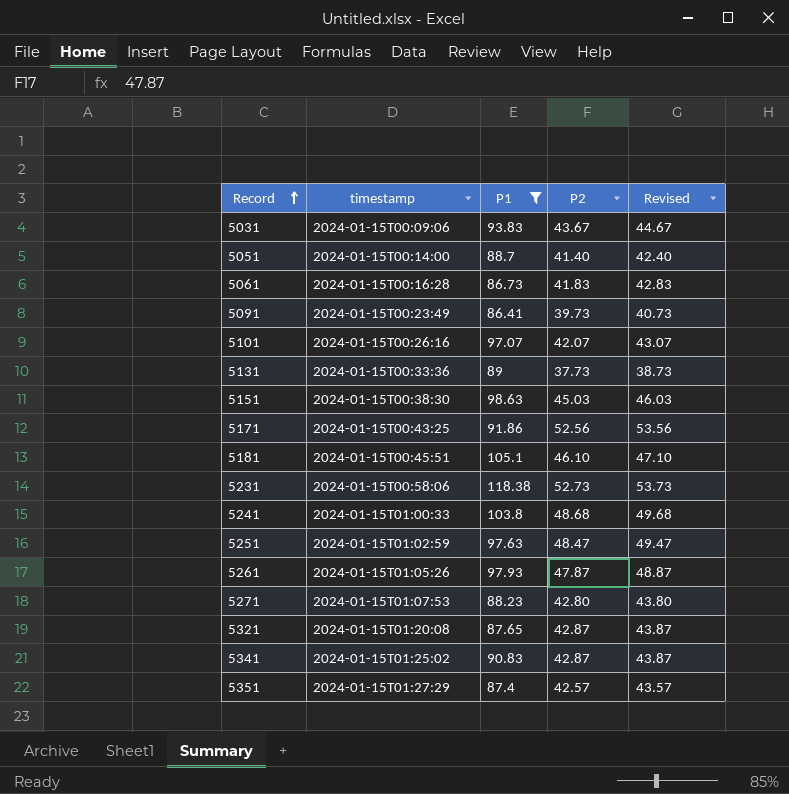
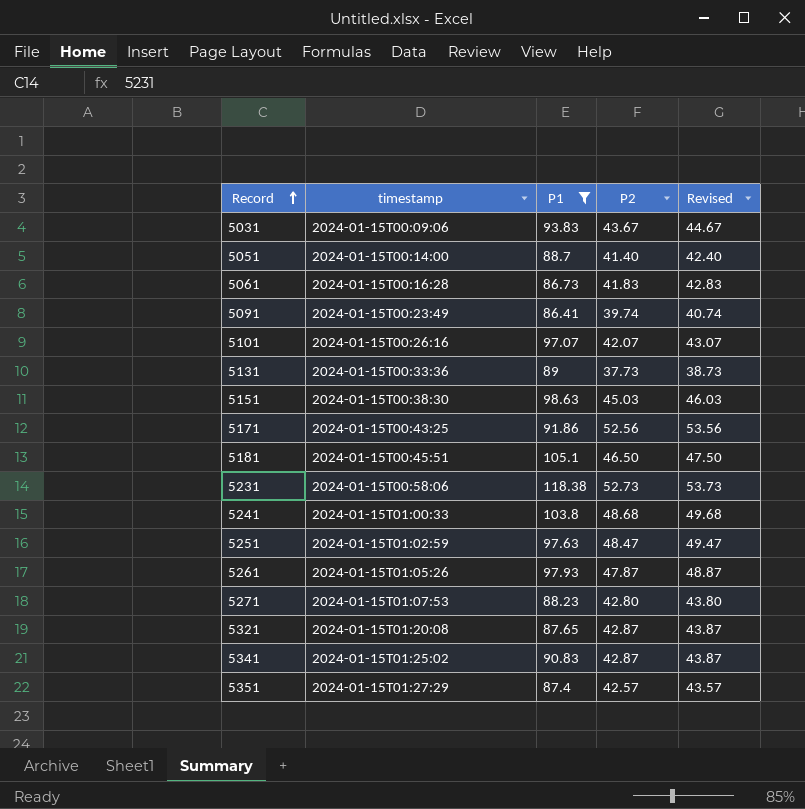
5091 | P2: 39.73 -> 39.74
5091 | Revised: 40.73 -> 40.74
5181 | P2: 46.10 -> 46.50
5181 | Revised: 47.10 -> 47.50

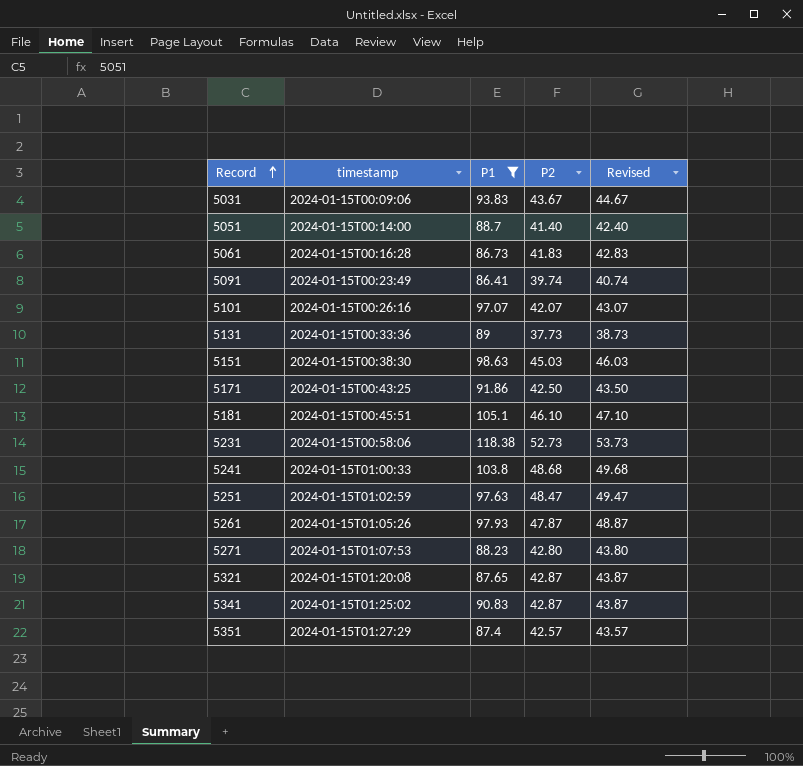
5171 | P2: 52.56 -> 42.50
5171 | Revised: 53.56 -> 43.50
5181 | P2: 46.50 -> 46.10
5181 | Revised: 47.50 -> 47.10

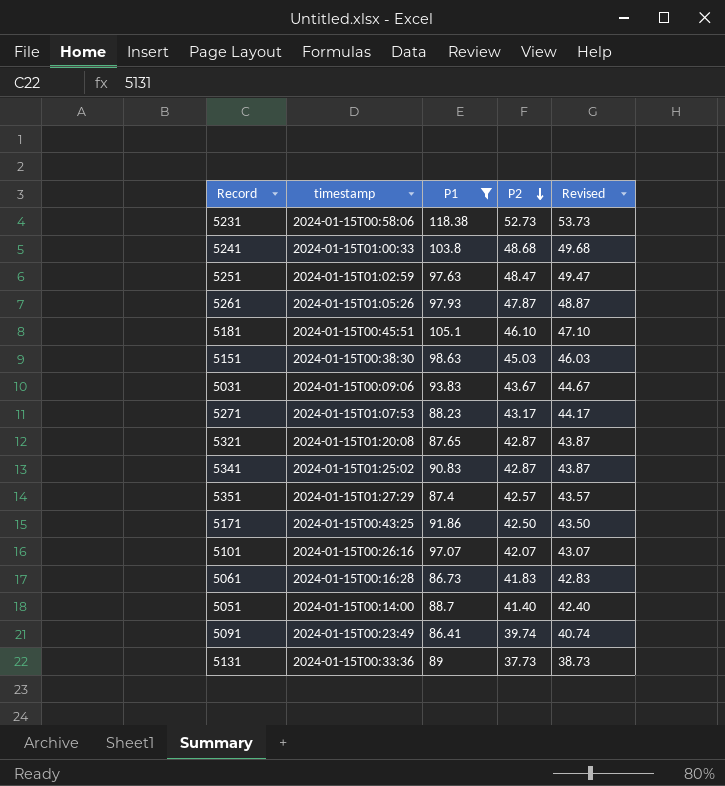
row order: Record ascending -> P2 descending
5271 | P2: 42.80 -> 43.17
5271 | Revised: 43.80 -> 44.17

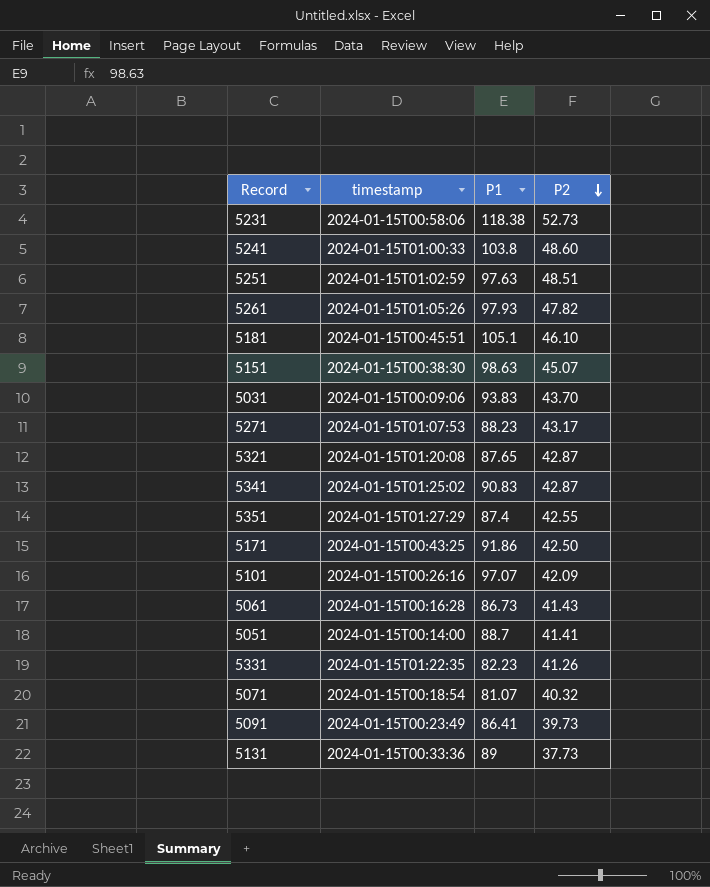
filter: P1 >= 86.41 -> none
column Revised | formula: [P2] + 1 -> none
5241 | P2: 48.68 -> 48.60
5251 | P2: 48.47 -> 48.51
5261 | P2: 47.87 -> 47.82
5151 | P2: 45.03 -> 45.07
5031 | P2: 43.67 -> 43.70
5351 | P2: 42.57 -> 42.55
5101 | P2: 42.07 -> 42.09
5061 | P2: 41.83 -> 41.43
5051 | P2: 41.40 -> 41.41
5091 | P2: 39.74 -> 39.73

